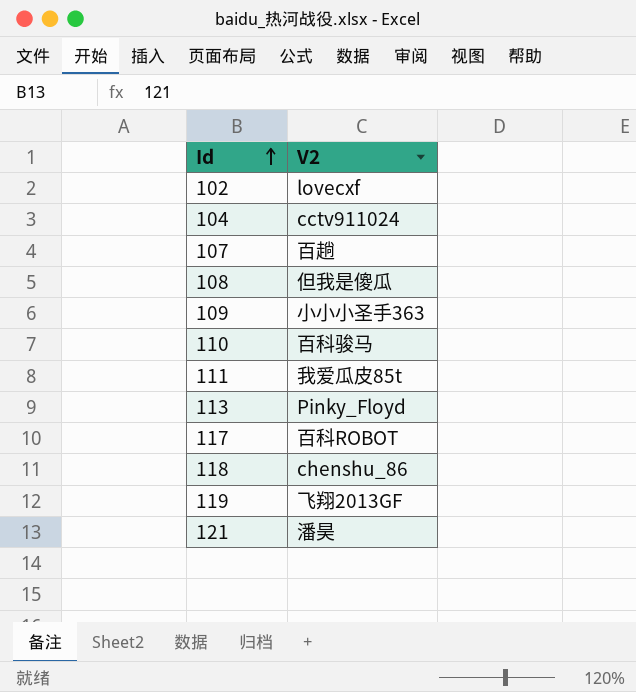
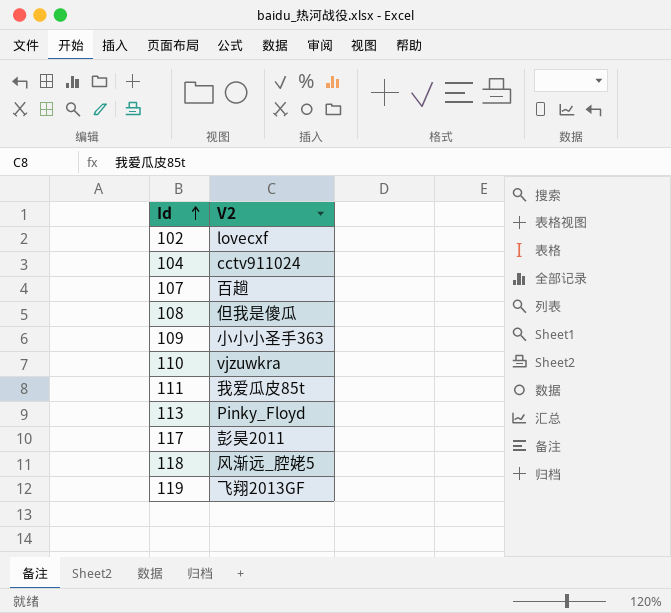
row 121: 潘昊 -> none
110 | V2: 百科骏马 -> vjzuwkra
117 | V2: 百科ROBOT -> 彭昊2011
118 | V2: chenshu_86 -> 风渐远_腔姥5

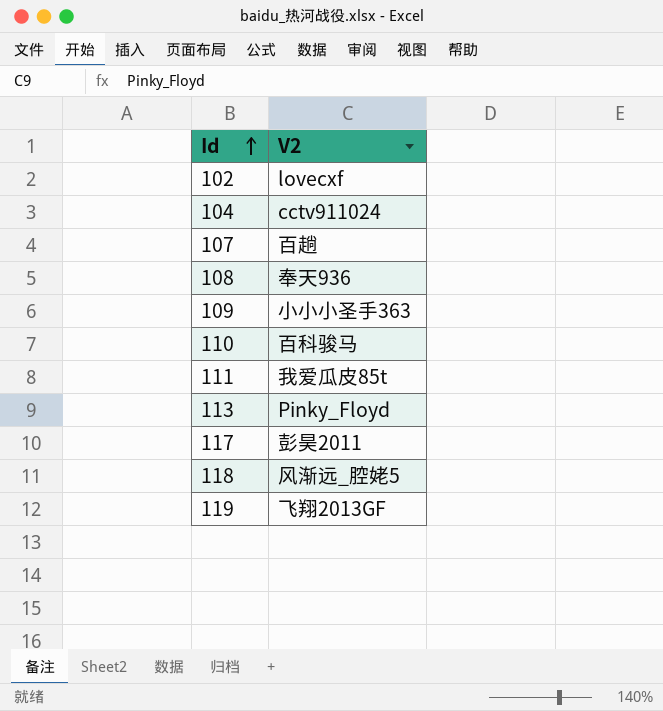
108 | V2: 但我是傻瓜 -> 奉天936
110 | V2: vjzuwkra -> 百科骏马

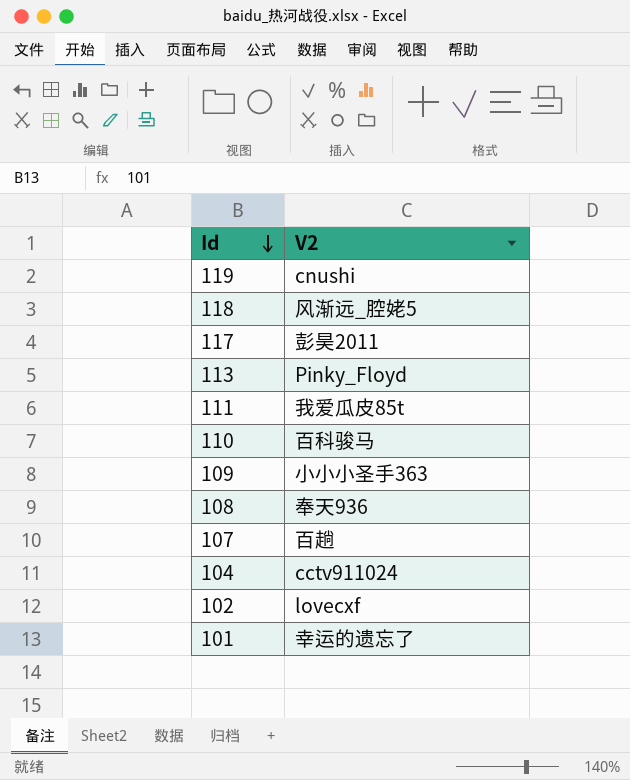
row order: Id ascending -> Id descending
119 | V2: 飞翔2013GF -> cnushi
row 101: none -> 幸运的遗忘了

